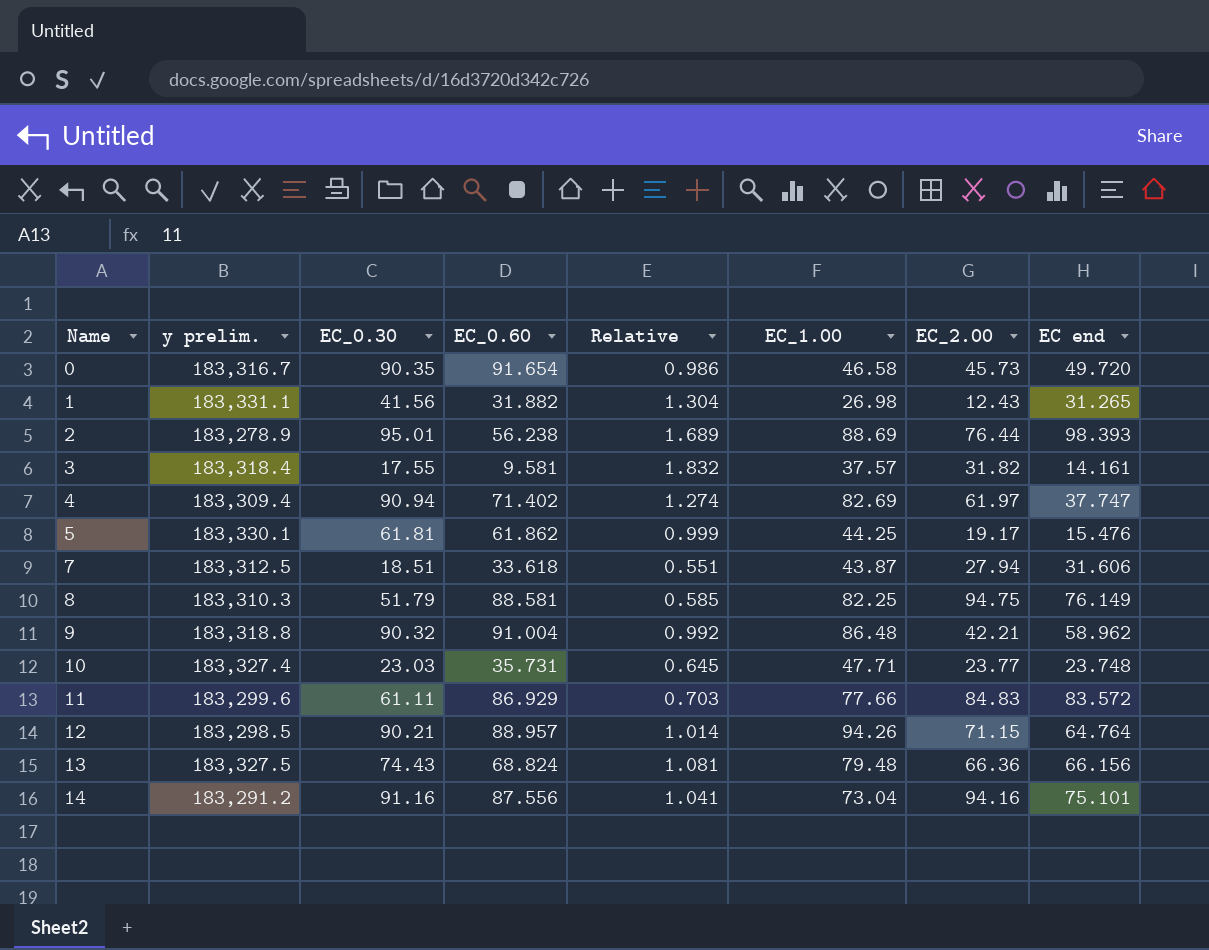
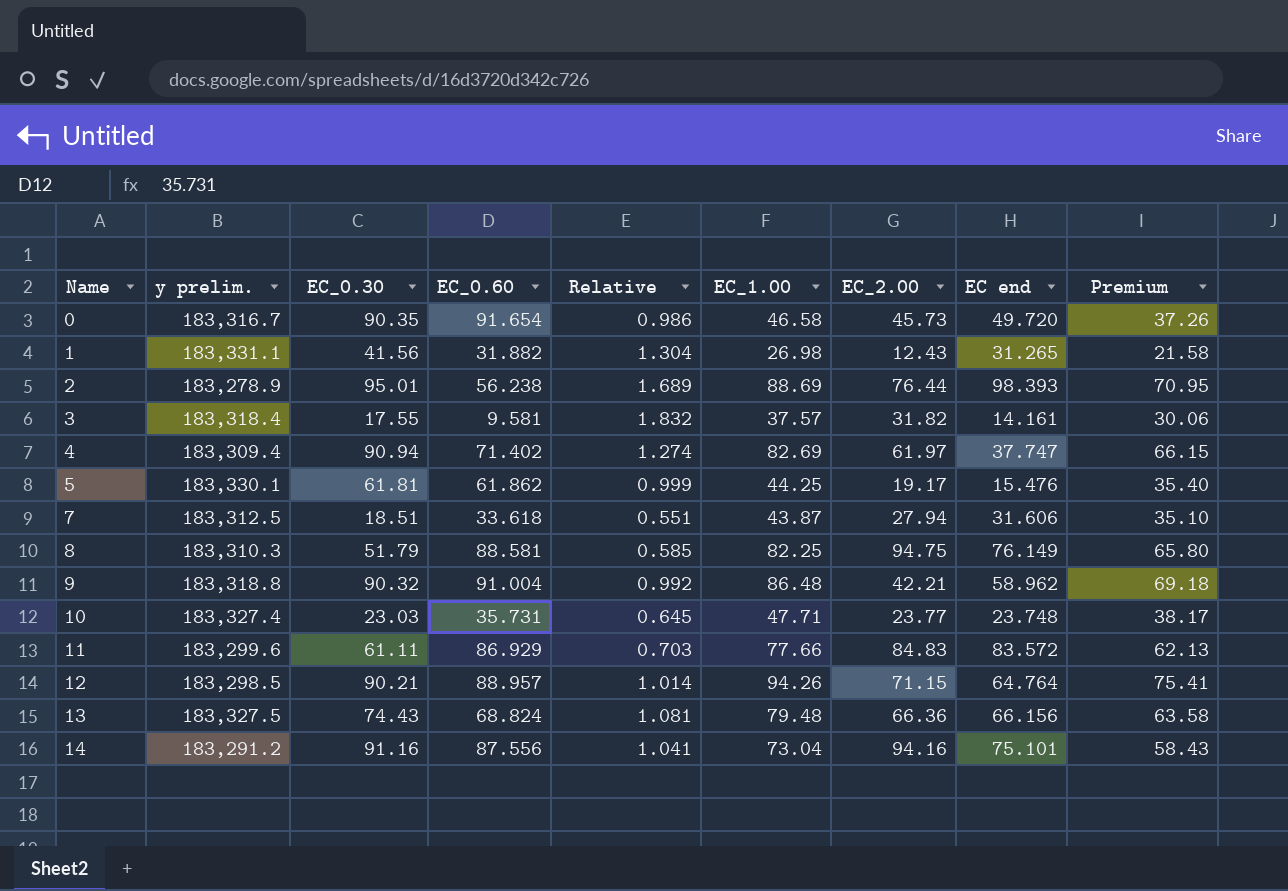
column Premium | formula: none -> [EC_1.00] * 0.8

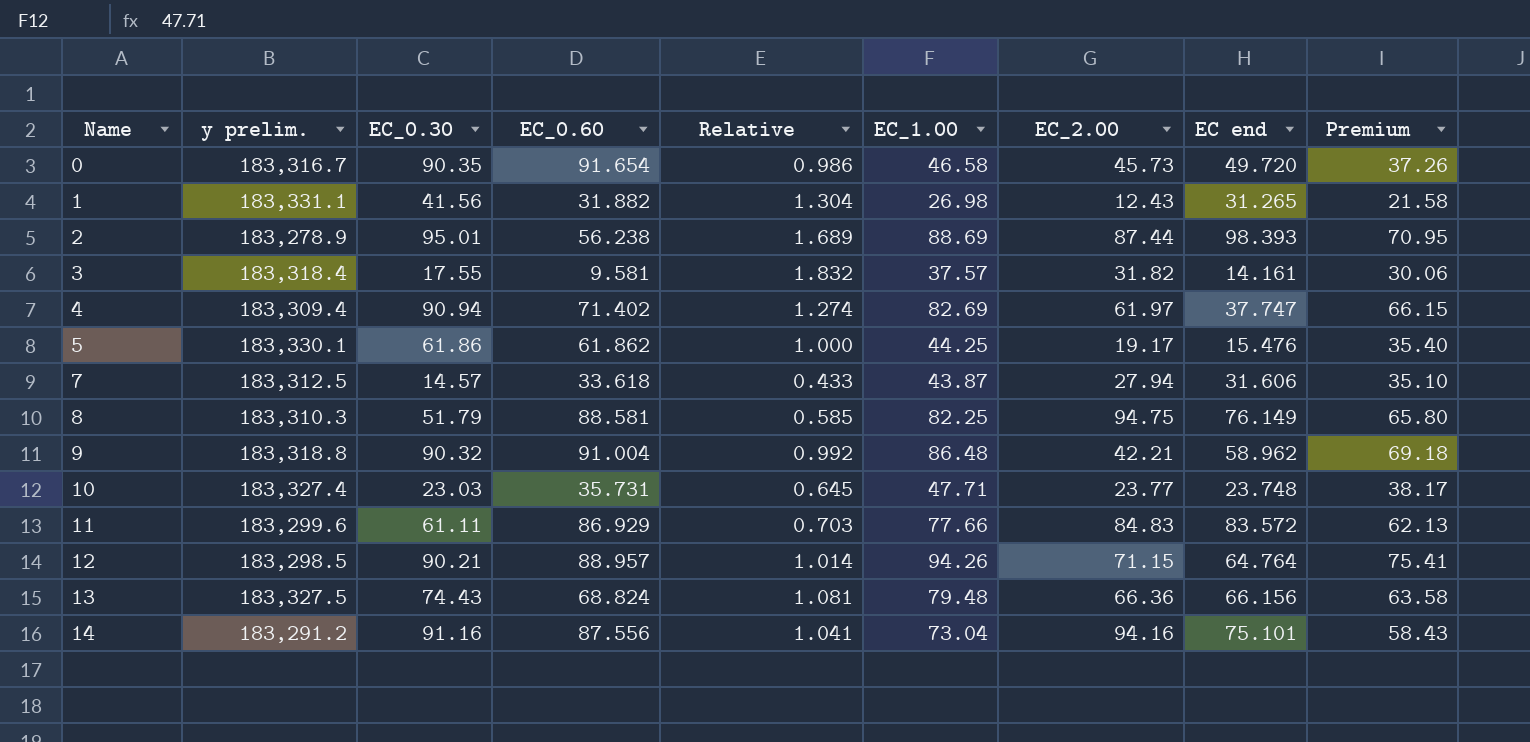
2 | EC_2.00: 76.44 -> 87.44
5 | EC_0.30: 61.81 -> 61.86
5 | Relative: 0.999 -> 1.000
7 | EC_0.30: 18.51 -> 14.57
7 | Relative: 0.551 -> 0.433

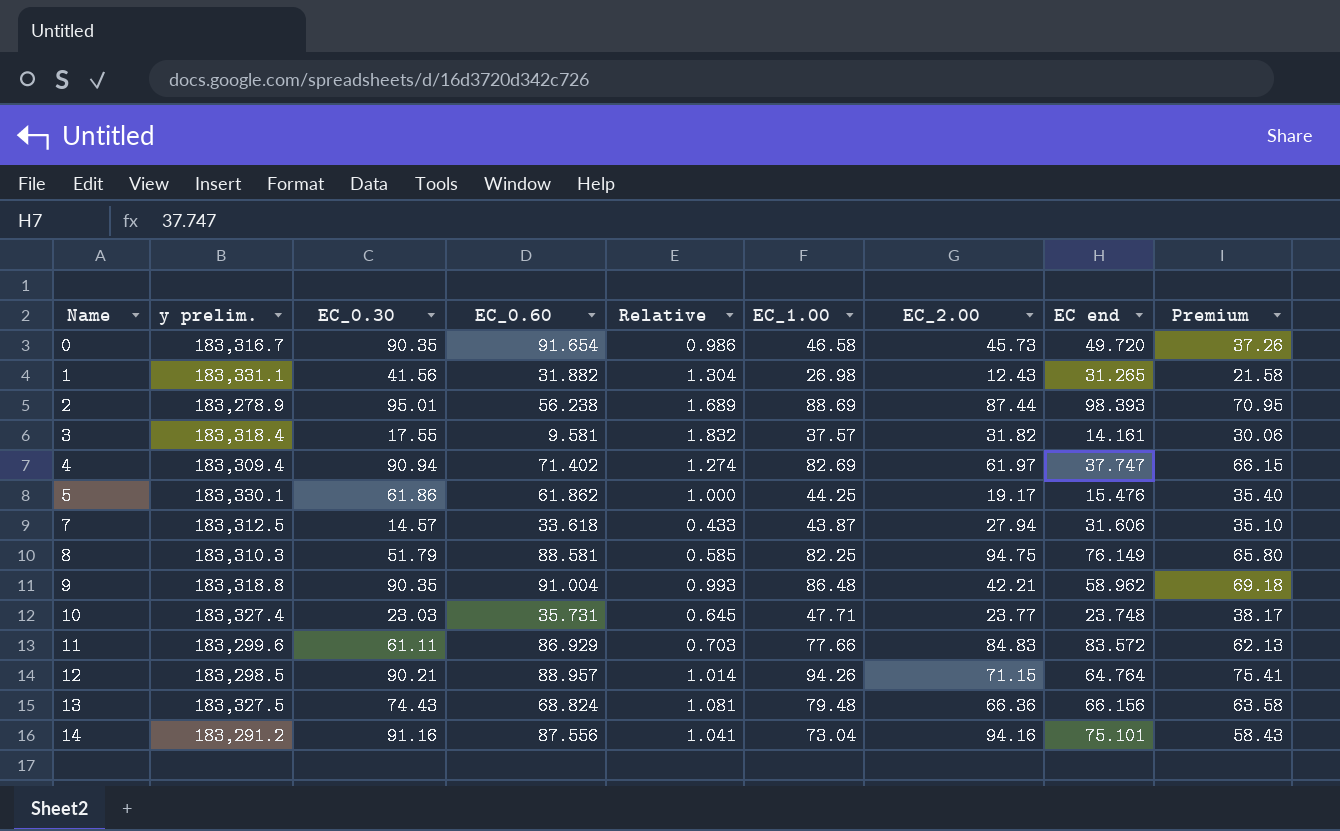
9 | EC_0.30: 90.32 -> 90.35
9 | Relative: 0.992 -> 0.993

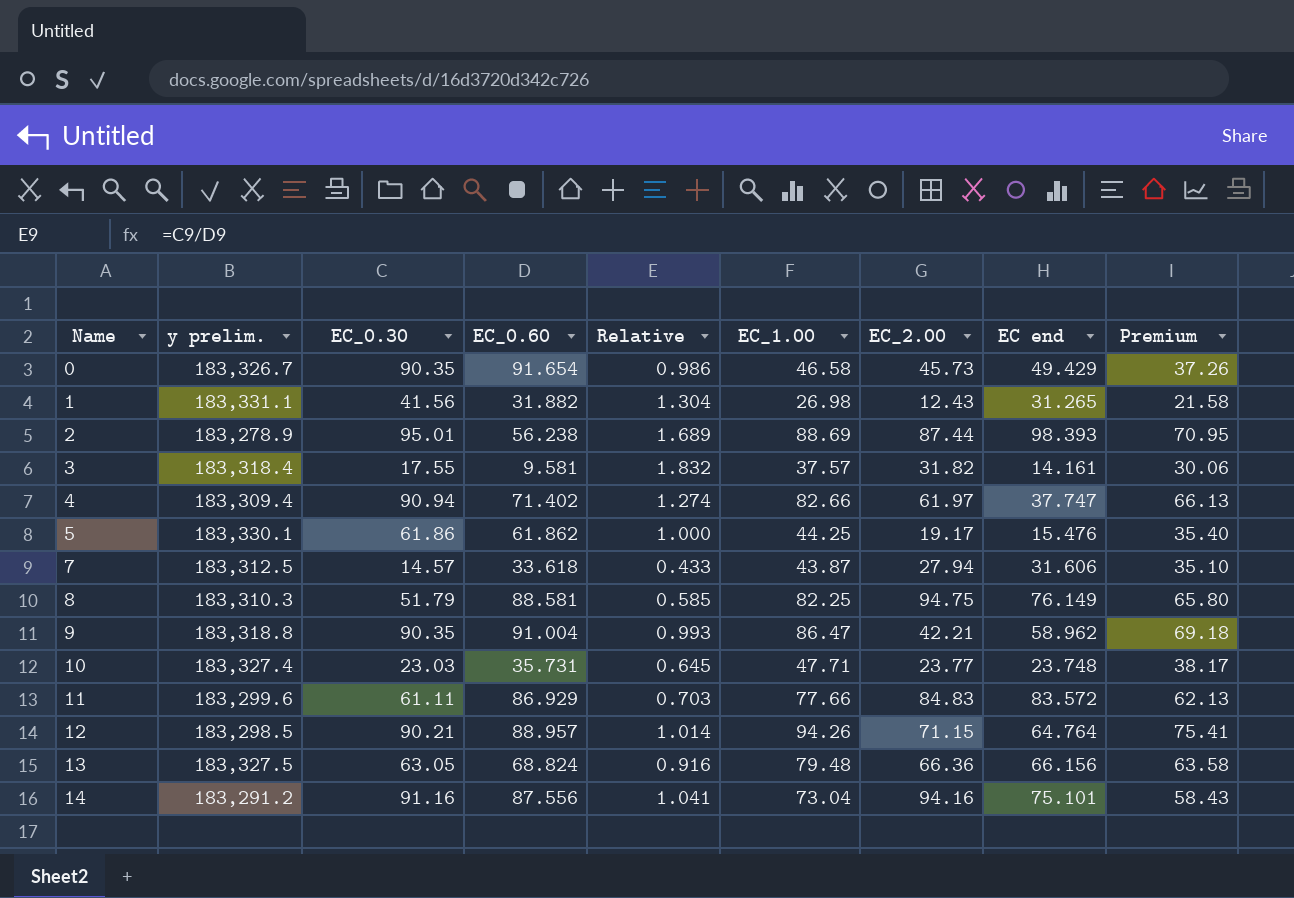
0 | y prelim.: 183,316.7 -> 183,326.7
0 | EC end: 49.720 -> 49.429
4 | EC_1.00: 82.69 -> 82.66
4 | Premium: 66.15 -> 66.13
9 | EC_1.00: 86.48 -> 86.47
13 | EC_0.30: 74.43 -> 63.05
13 | Relative: 1.081 -> 0.916

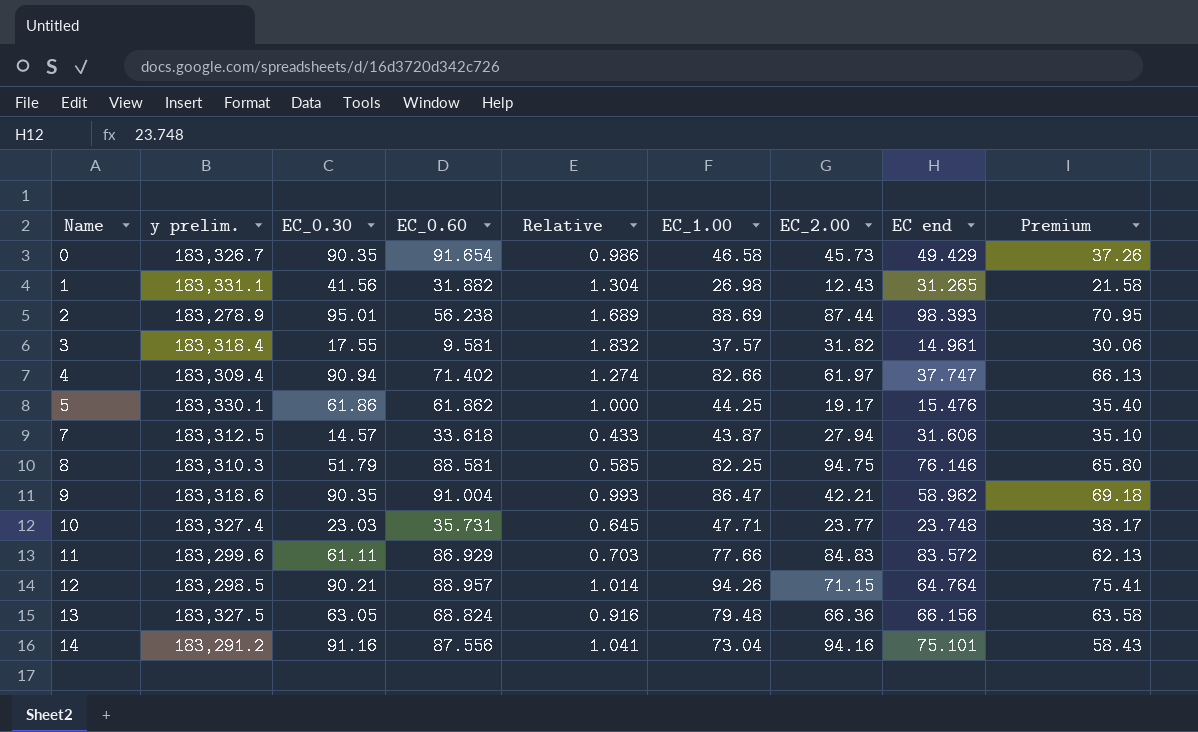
3 | EC end: 14.161 -> 14.961
8 | EC end: 76.149 -> 76.146
9 | y prelim.: 183,318.8 -> 183,318.6

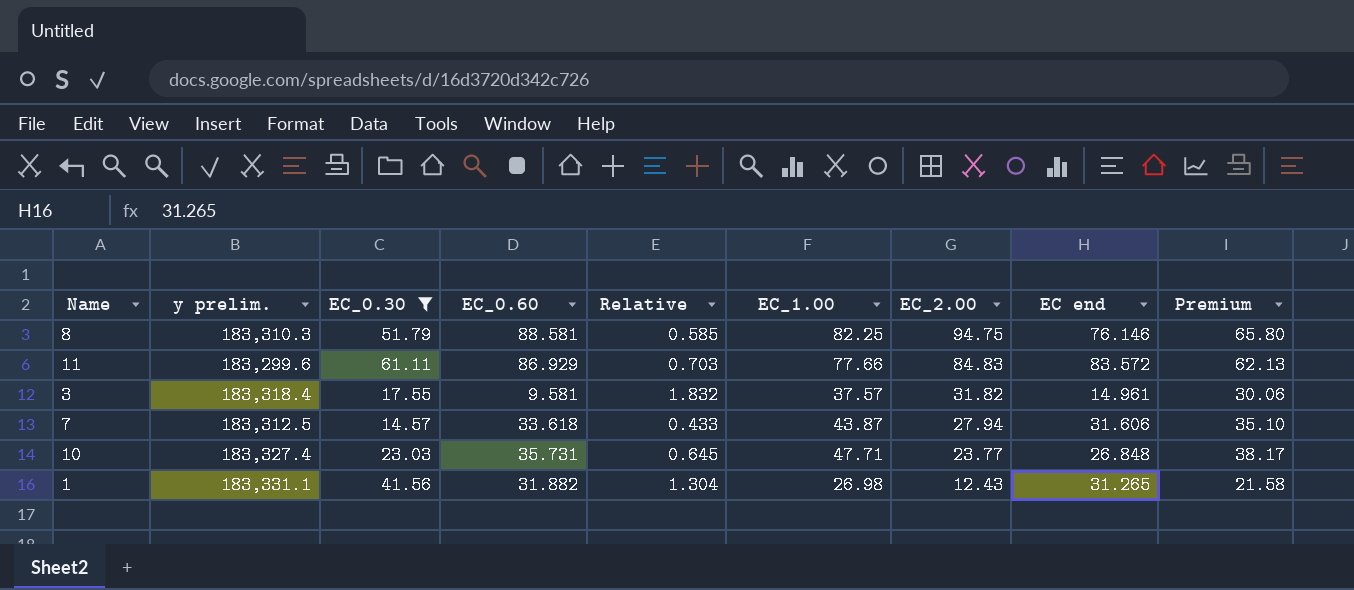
filter: none -> EC_0.30 <= 61.11
row order: Name ascending -> EC_2.00 descending
10 | EC end: 23.748 -> 26.848

